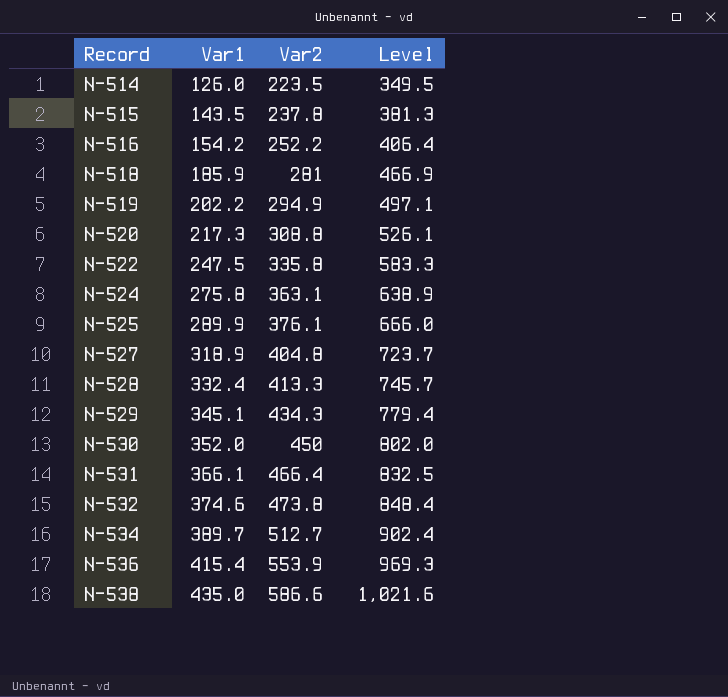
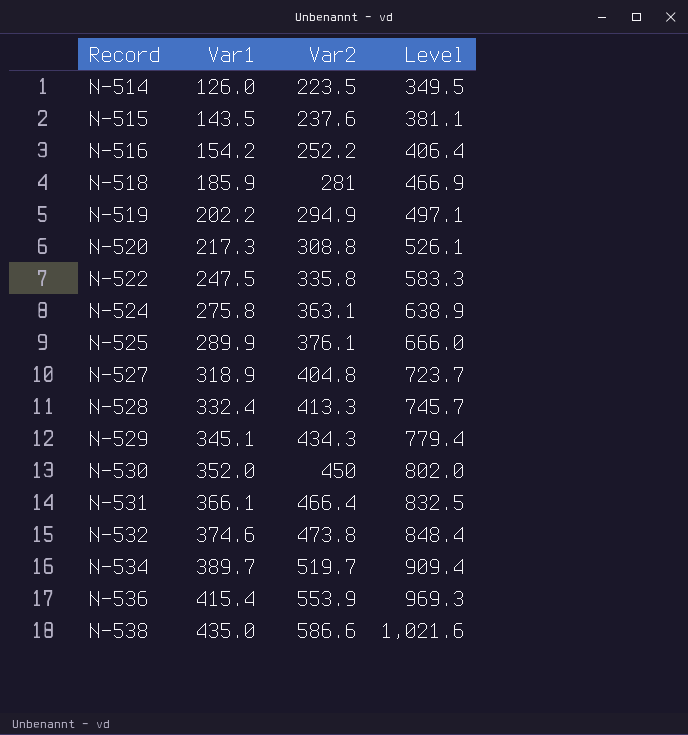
N-515 | Var2: 237.8 -> 237.6
N-515 | Level: 381.3 -> 381.1
N-534 | Var2: 512.7 -> 519.7
N-534 | Level: 902.4 -> 909.4

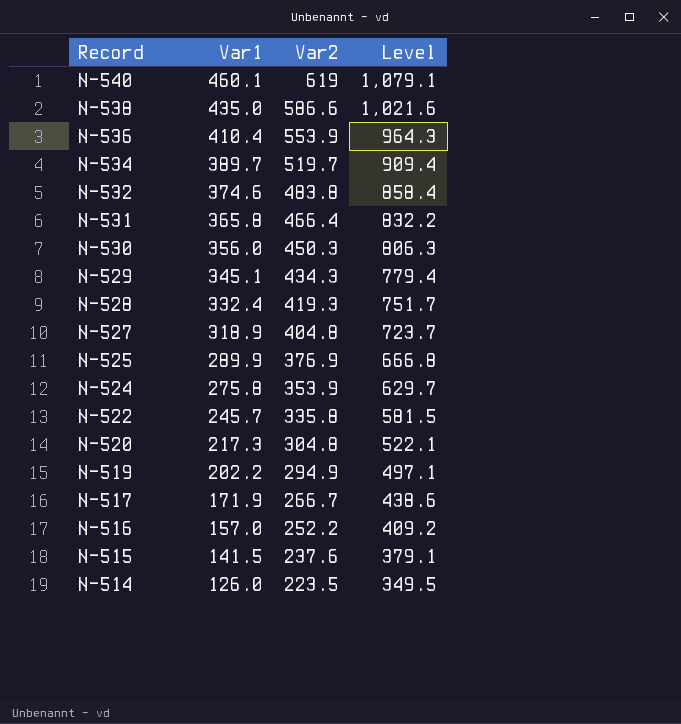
row order: Record ascending -> Record descending
row N-518: 185.9 | 281 | 466.9 -> none
row N-540: none -> 460.1 | 619 | 1,079.1
N-536 | Var1: 415.4 -> 410.4
N-536 | Level: 969.3 -> 964.3
N-532 | Var2: 473.8 -> 483.8
N-532 | Level: 848.4 -> 858.4
N-531 | Var1: 366.1 -> 365.8
N-531 | Level: 832.5 -> 832.2
N-530 | Var1: 352.0 -> 356.0
N-530 | Var2: 450 -> 450.3
N-530 | Level: 802.0 -> 806.3
N-528 | Var2: 413.3 -> 419.3
N-528 | Level: 745.7 -> 751.7
N-525 | Var2: 376.1 -> 376.9
N-525 | Level: 666.0 -> 666.8
N-524 | Var2: 363.1 -> 353.9
N-524 | Level: 638.9 -> 629.7
N-522 | Var1: 247.5 -> 245.7
N-522 | Level: 583.3 -> 581.5
N-520 | Var2: 308.8 -> 304.8
N-520 | Level: 526.1 -> 522.1
row N-517: none -> 171.9 | 266.7 | 438.6
N-516 | Var1: 154.2 -> 157.0
N-516 | Level: 406.4 -> 409.2
N-515 | Var1: 143.5 -> 141.5
N-515 | Level: 381.1 -> 379.1

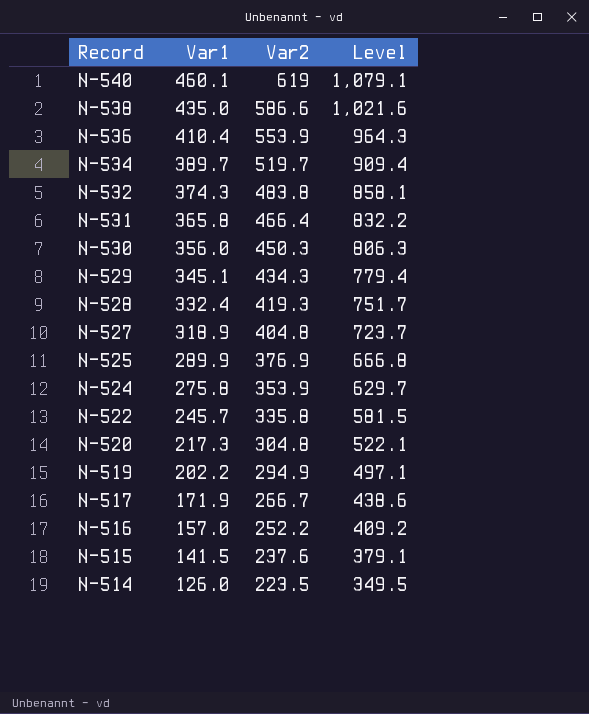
N-532 | Var1: 374.6 -> 374.3
N-532 | Level: 858.4 -> 858.1

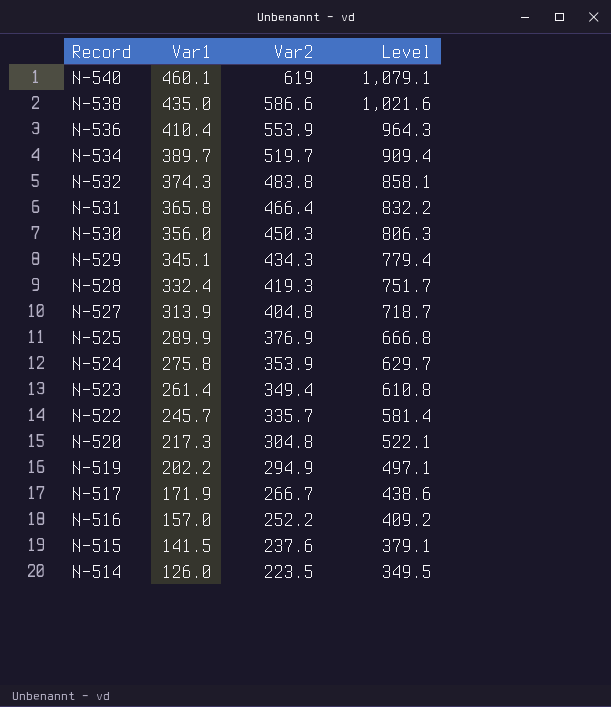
N-527 | Var1: 318.9 -> 313.9
N-527 | Level: 723.7 -> 718.7
row N-523: none -> 261.4 | 349.4 | 610.8
N-522 | Var2: 335.8 -> 335.7
N-522 | Level: 581.5 -> 581.4

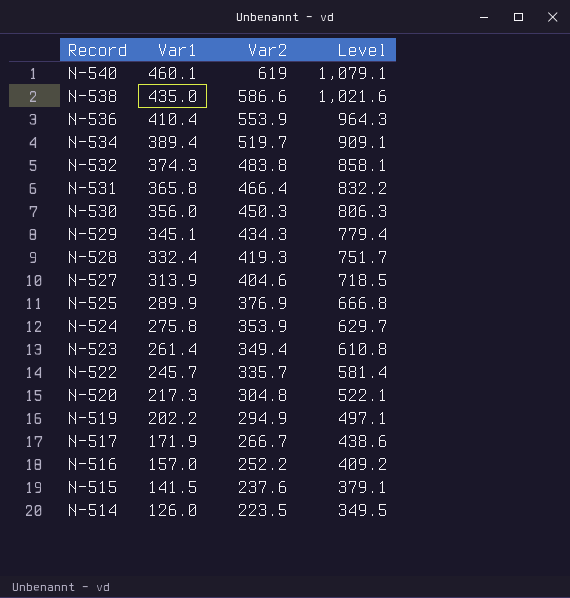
N-534 | Var1: 389.7 -> 389.4
N-534 | Level: 909.4 -> 909.1
N-527 | Var2: 404.8 -> 404.6
N-527 | Level: 718.7 -> 718.5

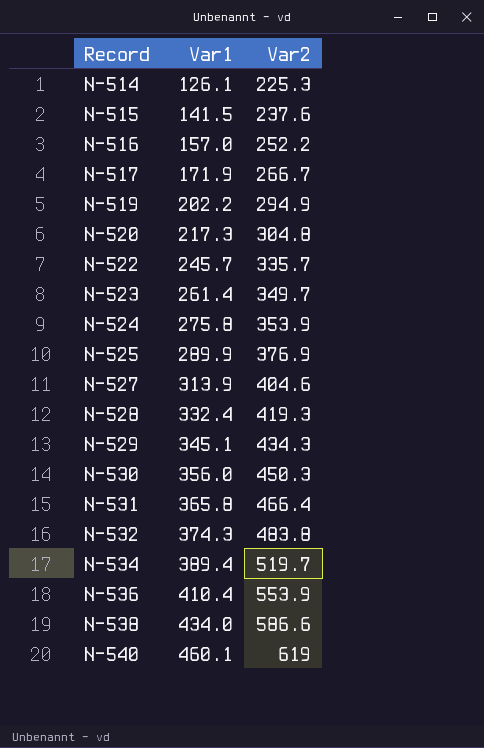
row order: Record descending -> Record ascending
column Level | formula: [Var1] + [Var2] -> none
N-514 | Var1: 126.0 -> 126.1
N-514 | Var2: 223.5 -> 225.3
N-523 | Var2: 349.4 -> 349.7
N-538 | Var1: 435.0 -> 434.0

